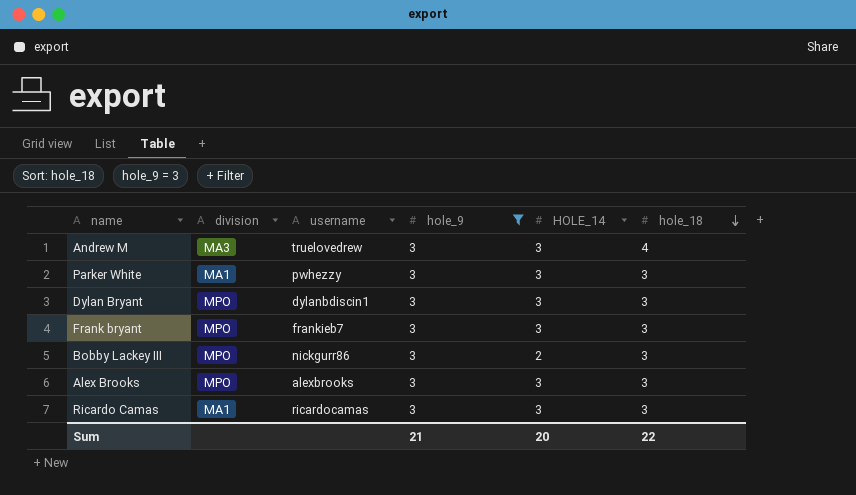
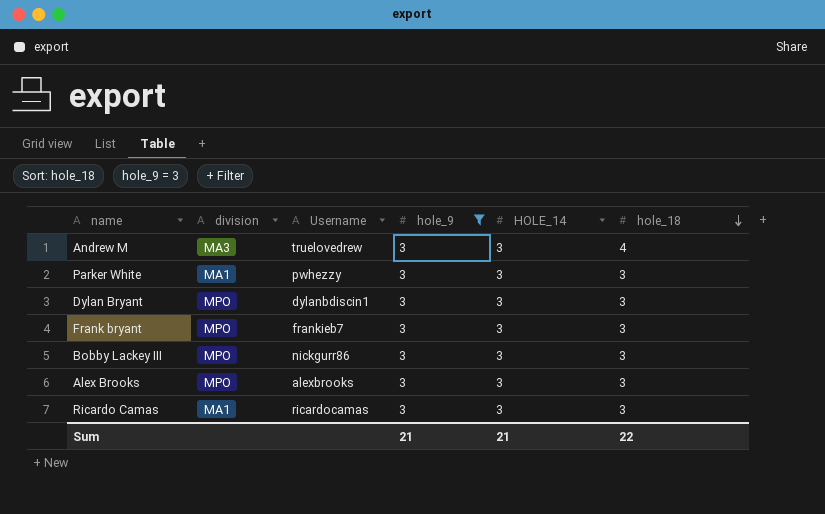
column name: username -> Username
Bobby Lackey III | HOLE_14: 2 -> 3
Sum | HOLE_14: 20 -> 21

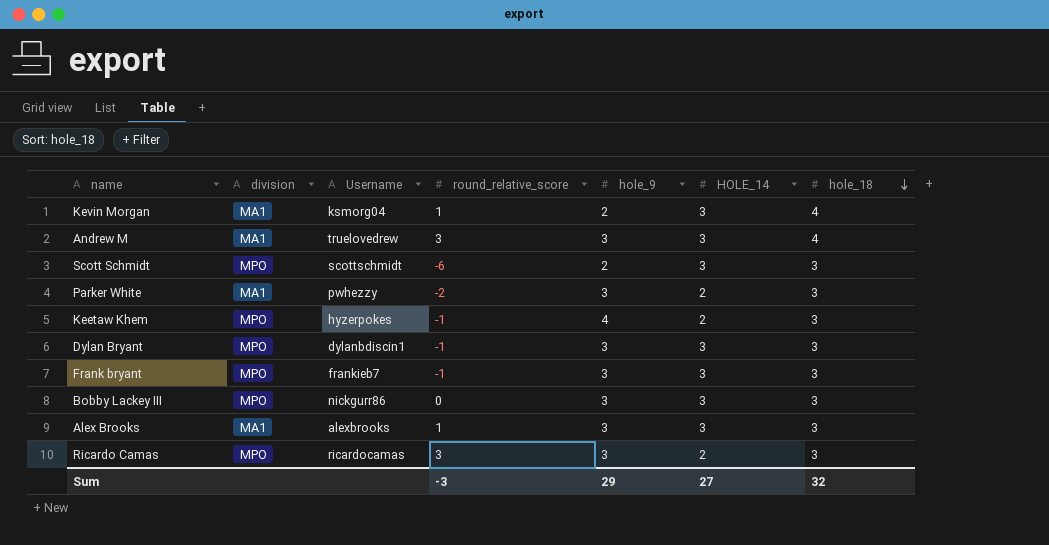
filter: hole_9 = 3 -> none
column round_relative_score | position: none -> 4
Andrew M | division: MA3 -> MA1
Parker White | HOLE_14: 3 -> 2
Alex Brooks | division: MPO -> MA1
Ricardo Camas | division: MA1 -> MPO
Ricardo Camas | HOLE_14: 3 -> 2
Sum | hole_9: 21 -> 29
Sum | HOLE_14: 21 -> 27
Sum | hole_18: 22 -> 32

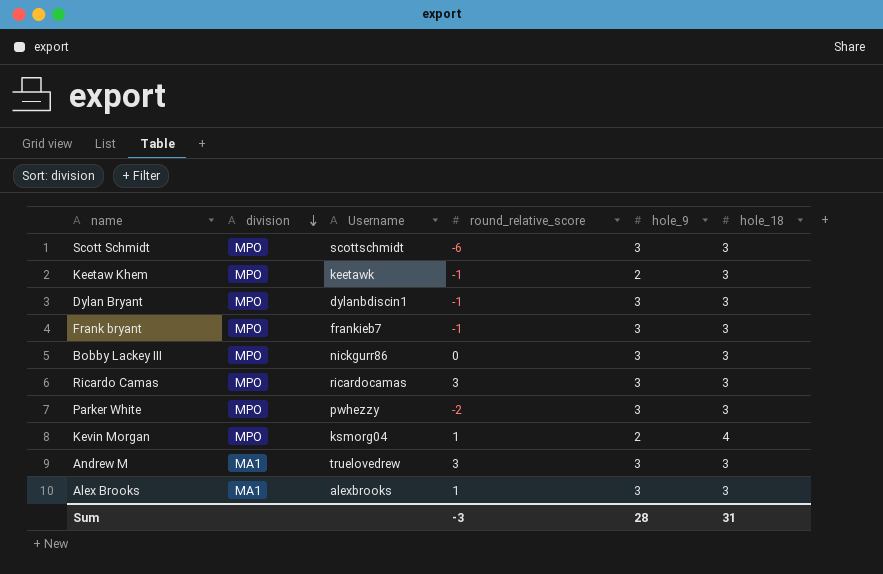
row order: hole_18 descending -> division descending
column HOLE_14 | position: 6 -> none
Scott Schmidt | hole_9: 2 -> 3
Keetaw Khem | Username: hyzerpokes -> keetawk
Keetaw Khem | hole_9: 4 -> 2
Parker White | division: MA1 -> MPO
Kevin Morgan | division: MA1 -> MPO
Andrew M | hole_18: 4 -> 3
Sum | hole_9: 29 -> 28
Sum | hole_18: 32 -> 31

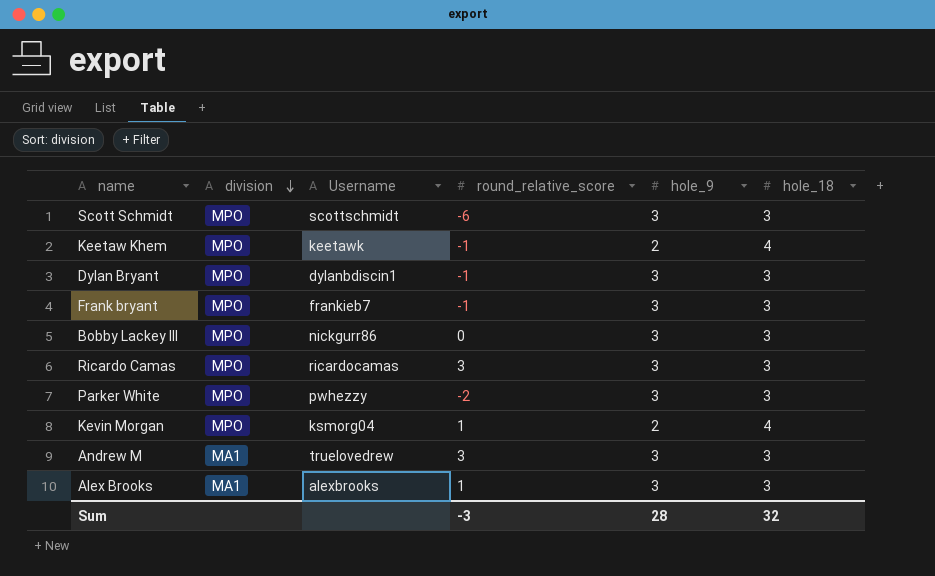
Keetaw Khem | hole_18: 3 -> 4
Sum | hole_18: 31 -> 32

